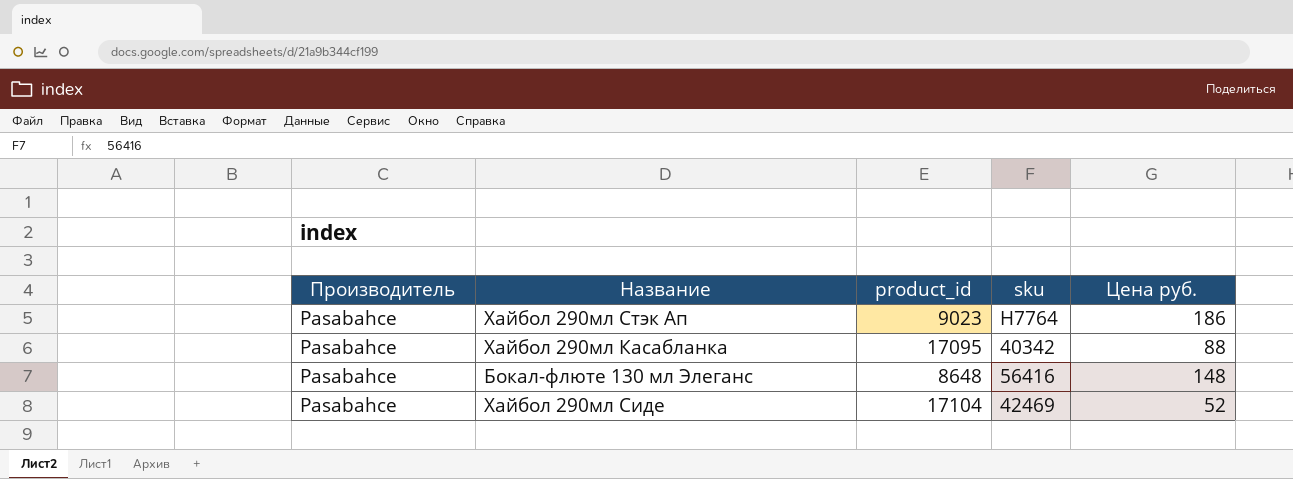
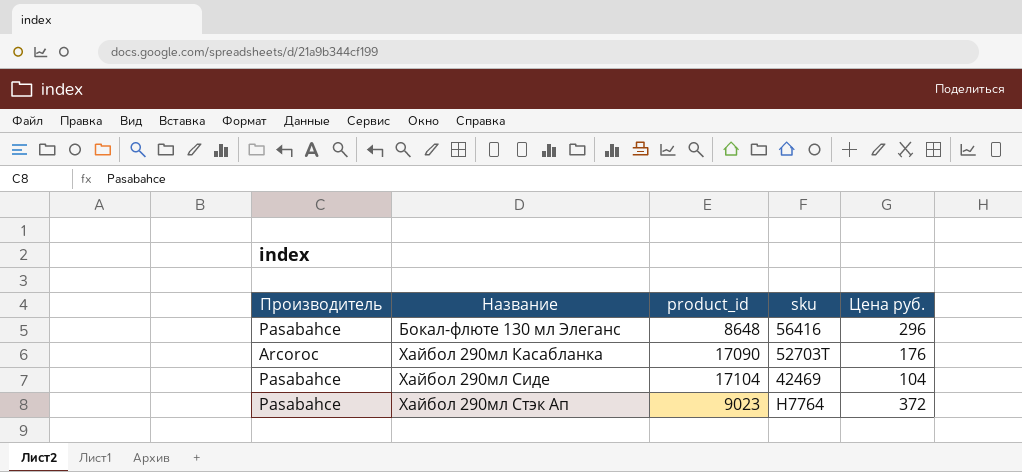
row order: none -> Название ascending
Бокал-флюте 130 мл Элеганс | Цена руб.: 148 -> 296
Хайбол 290мл Касабланка | Производитель: Pasabahce -> Arcoroc
Хайбол 290мл Касабланка | product_id: 17095 -> 17090
Хайбол 290мл Касабланка | sku: 40342 -> 52703Т
Хайбол 290мл Касабланка | Цена руб.: 88 -> 176
Хайбол 290мл Сиде | Цена руб.: 52 -> 104
Хайбол 290мл Стэк Ап | Цена руб.: 186 -> 372

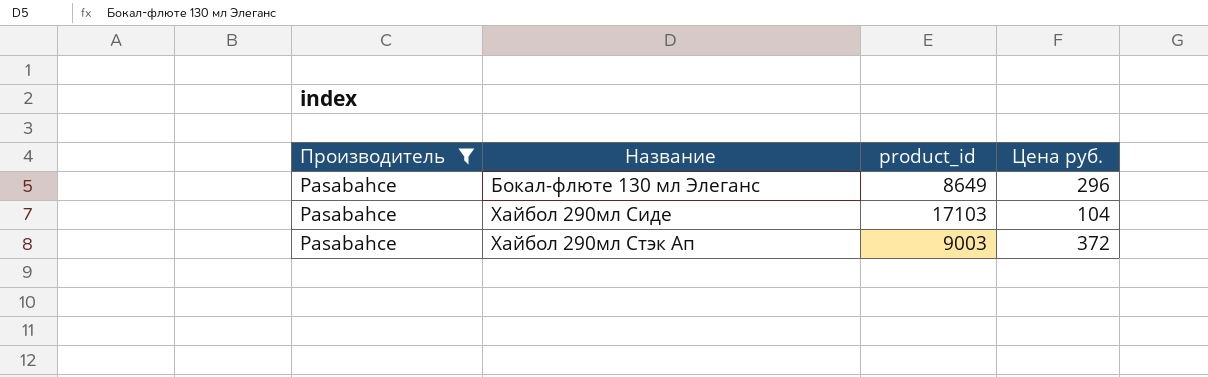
filter: none -> Производитель = Pasabahce
column sku | position: 4 -> none
Бокал-флюте 130 мл Элеганс | product_id: 8648 -> 8649
Хайбол 290мл Сиде | product_id: 17104 -> 17103
Хайбол 290мл Стэк Ап | product_id: 9023 -> 9003

